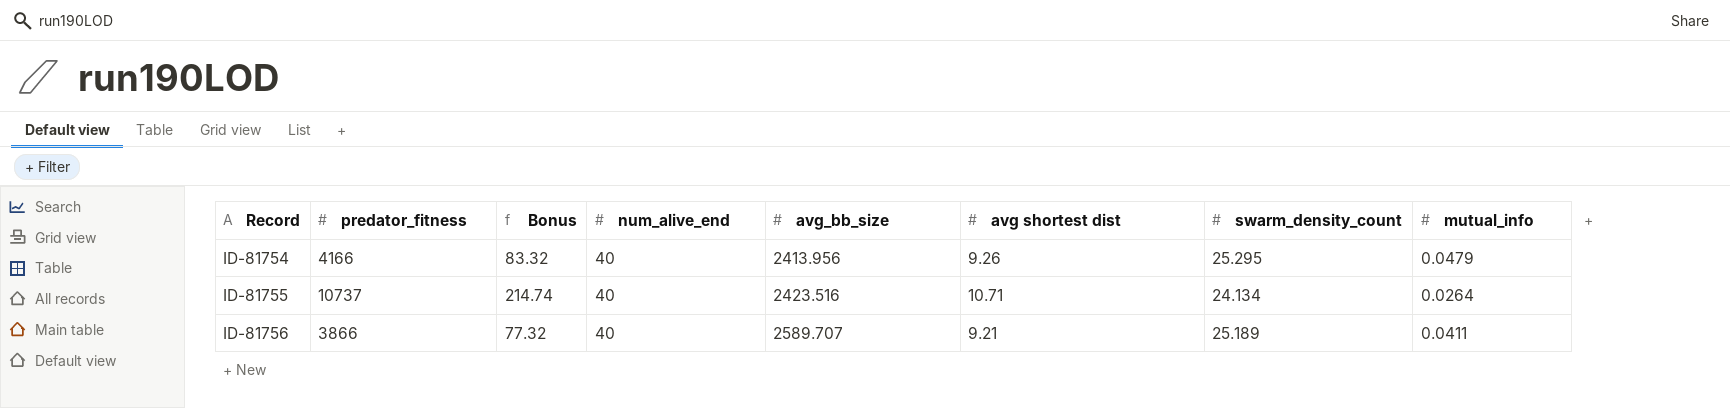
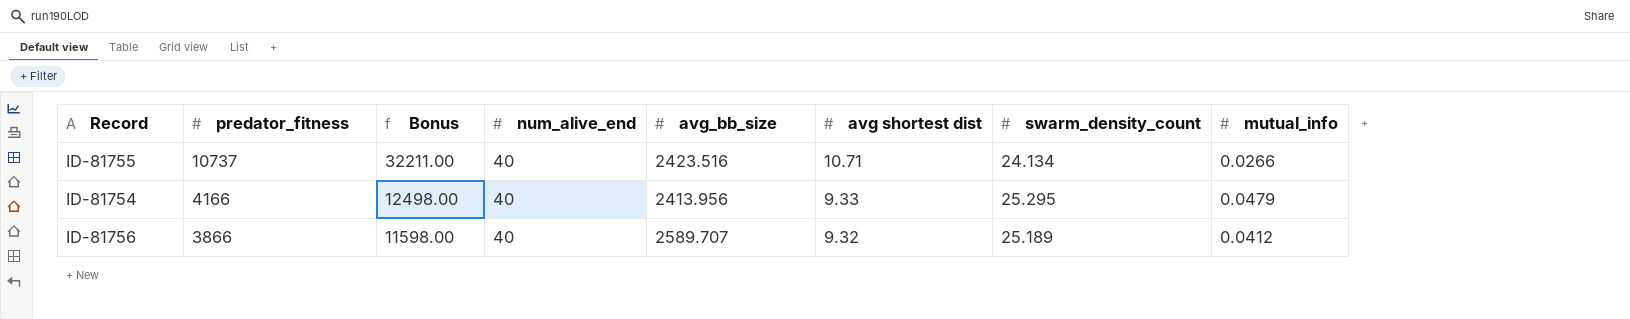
row order: Record ascending -> predator_fitness descending
column Bonus | formula: [predator_fitness] * 0.02 -> [predator_fitness] * 3
ID-81755 | mutual_info: 0.0264 -> 0.0266
ID-81754 | avg shortest dist: 9.26 -> 9.33
ID-81756 | avg shortest dist: 9.21 -> 9.32
ID-81756 | mutual_info: 0.0411 -> 0.0412

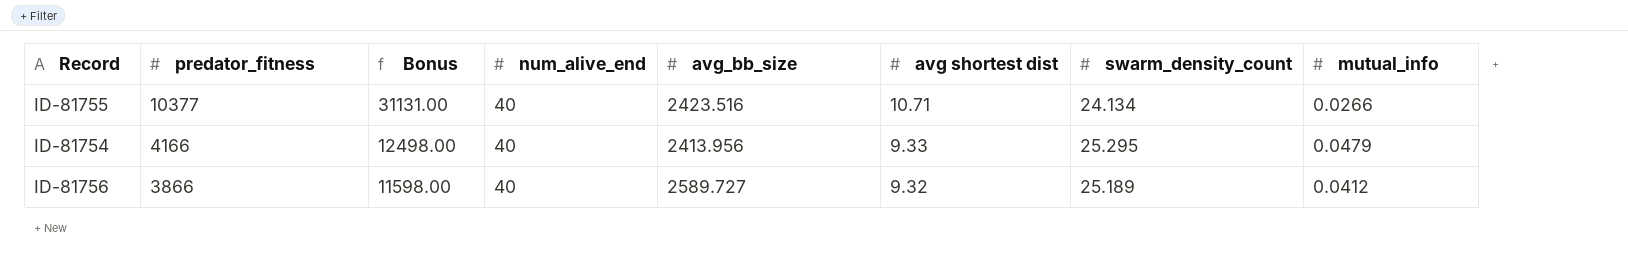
ID-81755 | predator_fitness: 10737 -> 10377
ID-81755 | Bonus: 32211.00 -> 31131.00
ID-81756 | avg_bb_size: 2589.707 -> 2589.727

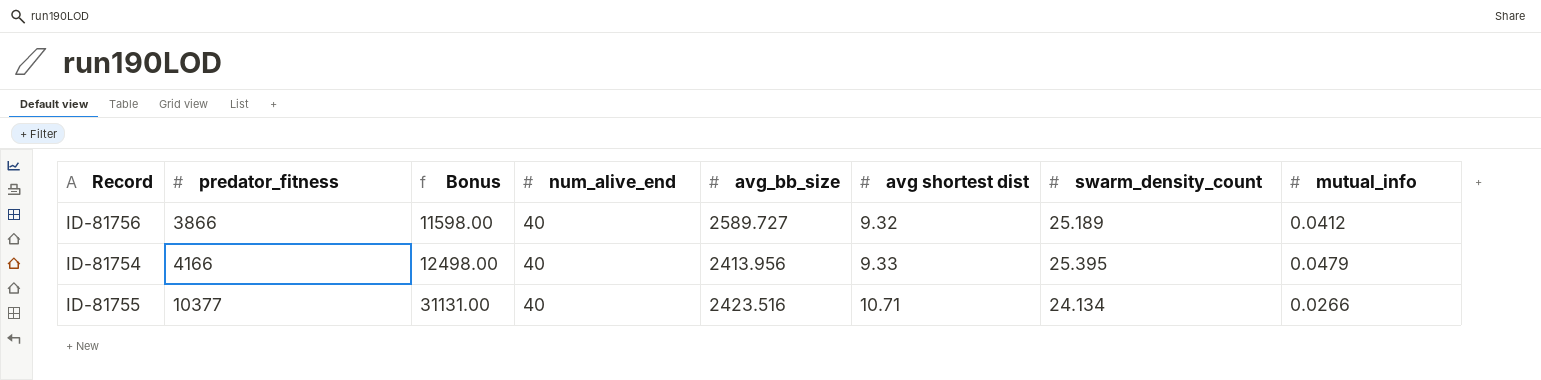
row order: predator_fitness descending -> predator_fitness ascending
ID-81754 | swarm_density_count: 25.295 -> 25.395

